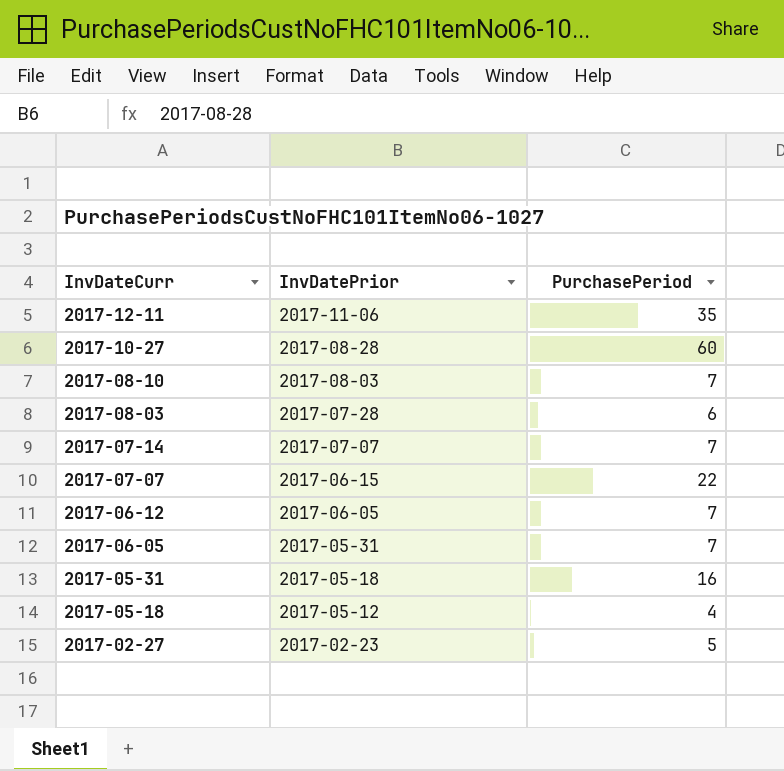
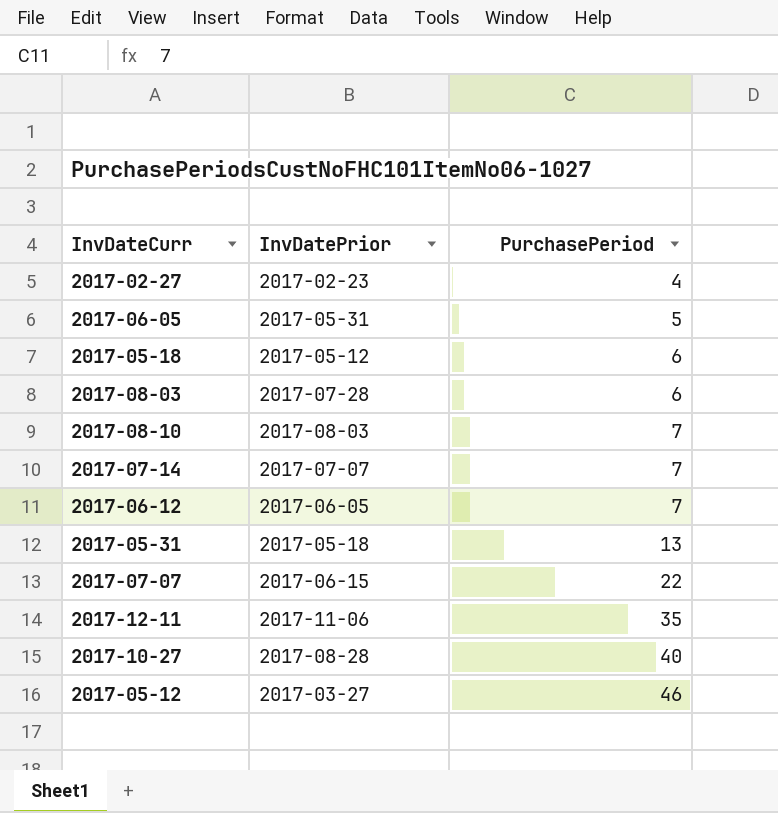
row order: InvDateCurr descending -> PurchasePeriod ascending
2017-02-27 | PurchasePeriod: 5 -> 4
2017-06-05 | PurchasePeriod: 7 -> 5
2017-05-18 | PurchasePeriod: 4 -> 6
2017-05-31 | PurchasePeriod: 16 -> 13
2017-10-27 | PurchasePeriod: 60 -> 40
row 2017-05-12: none -> 2017-03-27 | 46

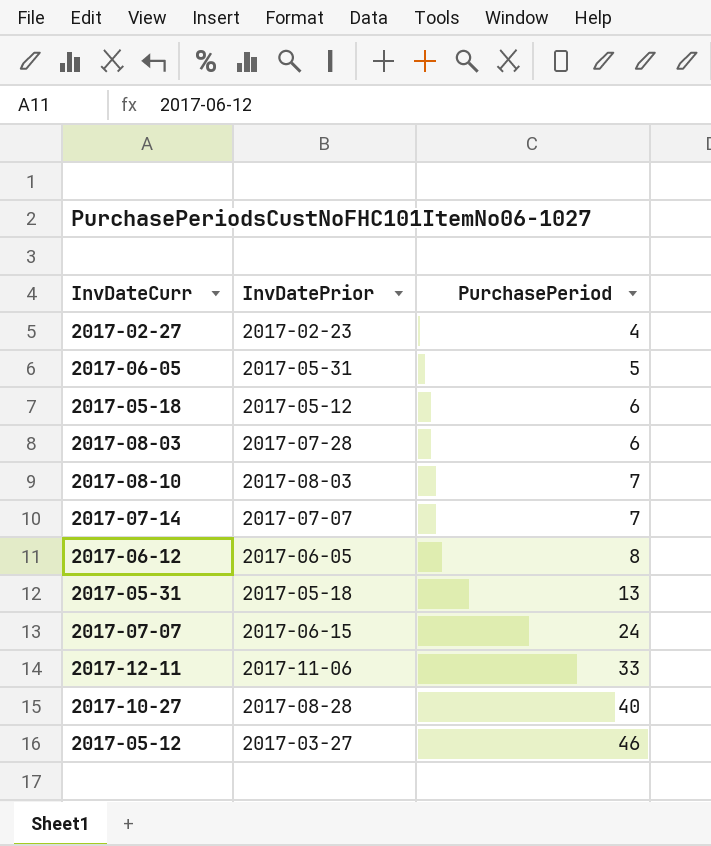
2017-06-12 | PurchasePeriod: 7 -> 8
2017-07-07 | PurchasePeriod: 22 -> 24
2017-12-11 | PurchasePeriod: 35 -> 33

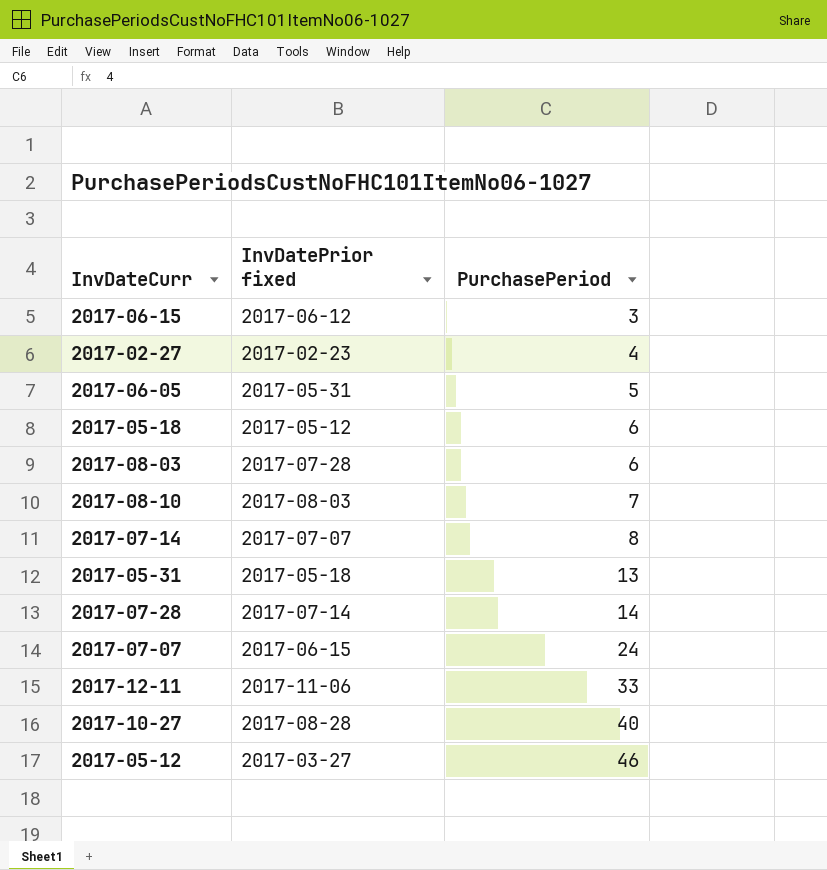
column name: InvDatePrior -> InvDatePrior fixed
row 2017-06-12: 2017-06-05 | 8 -> none
row 2017-06-15: none -> 2017-06-12 | 3
2017-07-14 | PurchasePeriod: 7 -> 8
row 2017-07-28: none -> 2017-07-14 | 14

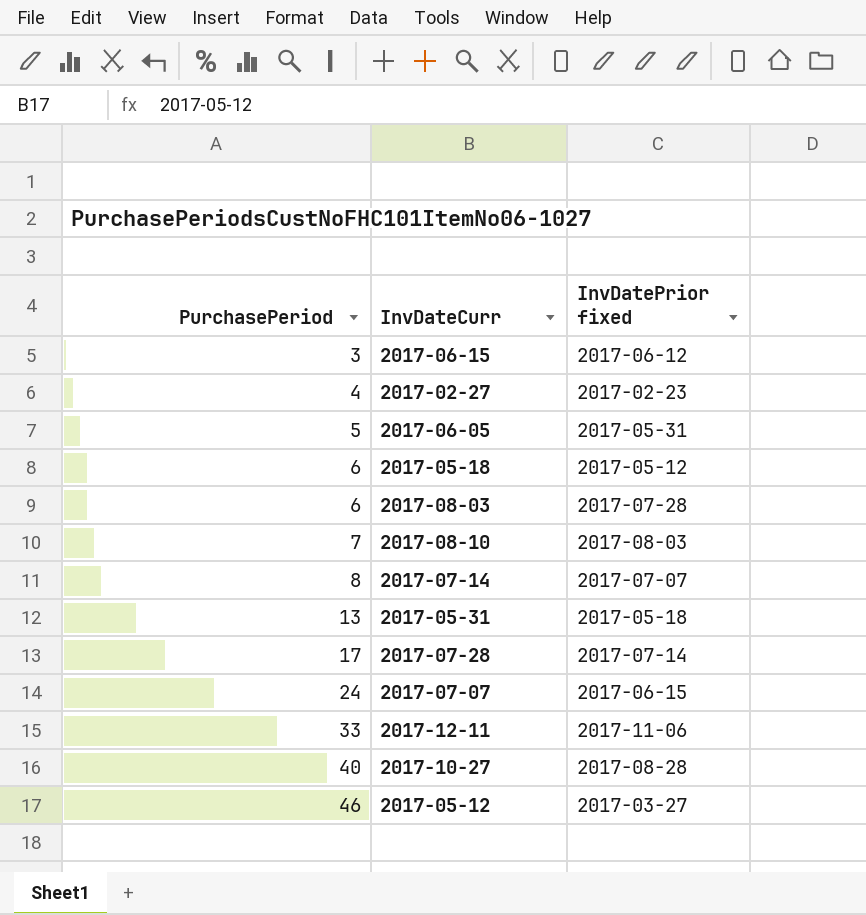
column PurchasePeriod | position: 3 -> 1
2017-07-28 | PurchasePeriod: 14 -> 17

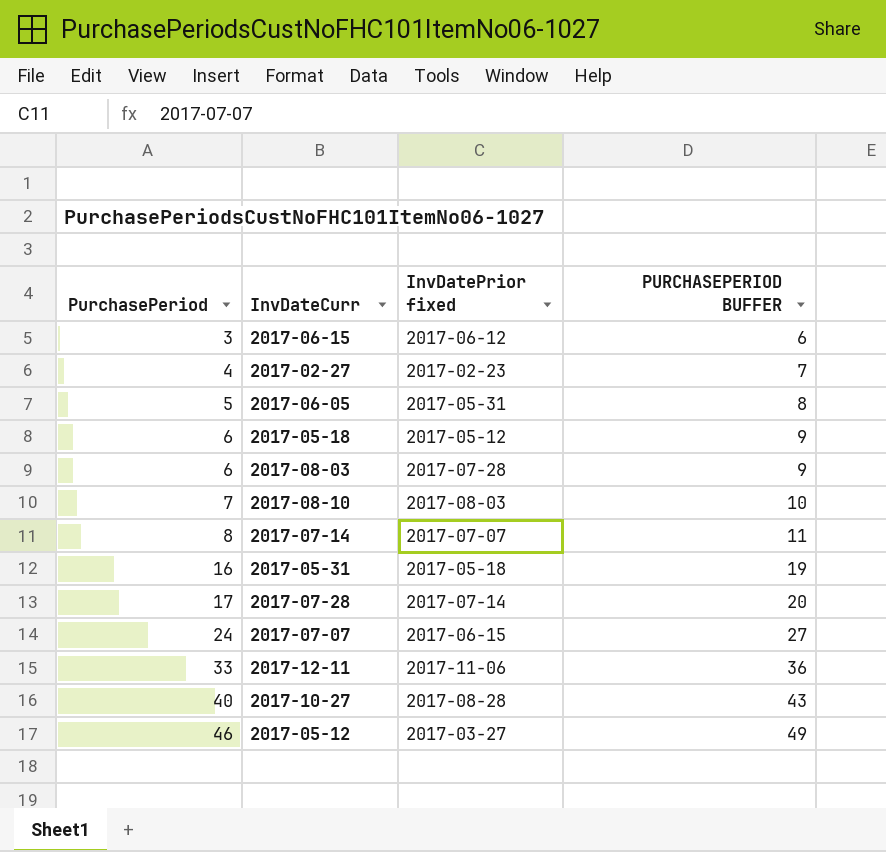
column PURCHASEPERIOD BUFFER | formula: none -> [PurchasePeriod] + 3
2017-05-31 | PurchasePeriod: 13 -> 16

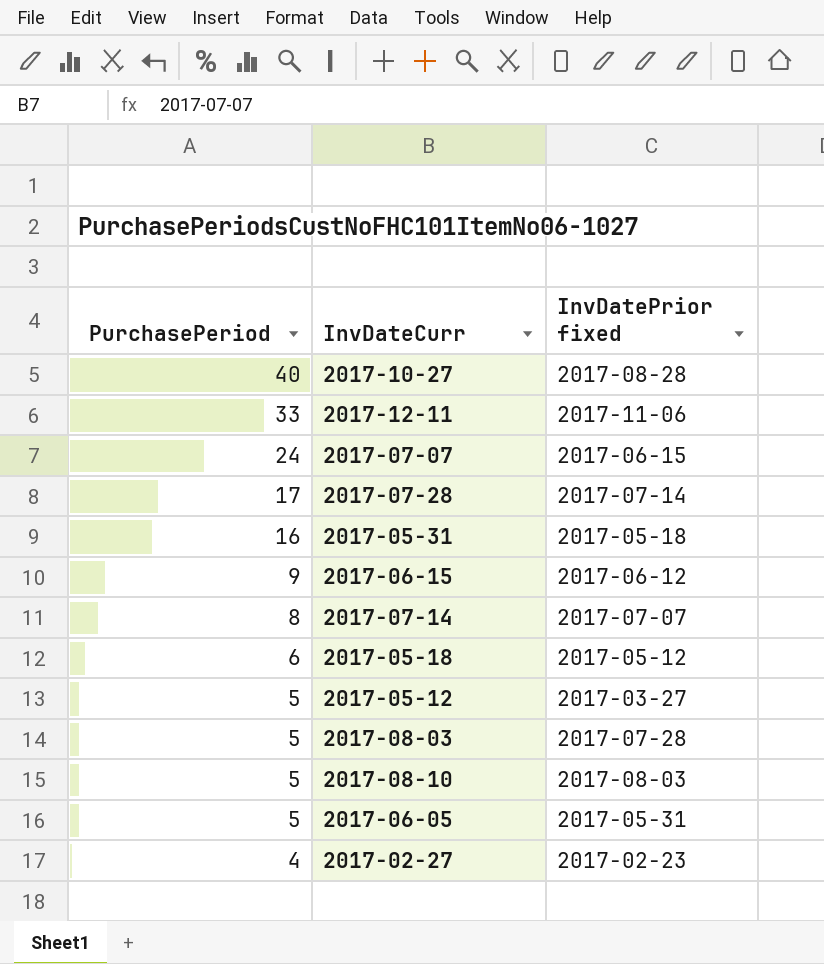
row order: PurchasePeriod ascending -> PurchasePeriod descending
column PURCHASEPERIOD BUFFER | formula: [PurchasePeriod] + 3 -> none
2017-06-15 | PurchasePeriod: 3 -> 9
2017-05-12 | PurchasePeriod: 46 -> 5
2017-08-03 | PurchasePeriod: 6 -> 5
2017-08-10 | PurchasePeriod: 7 -> 5

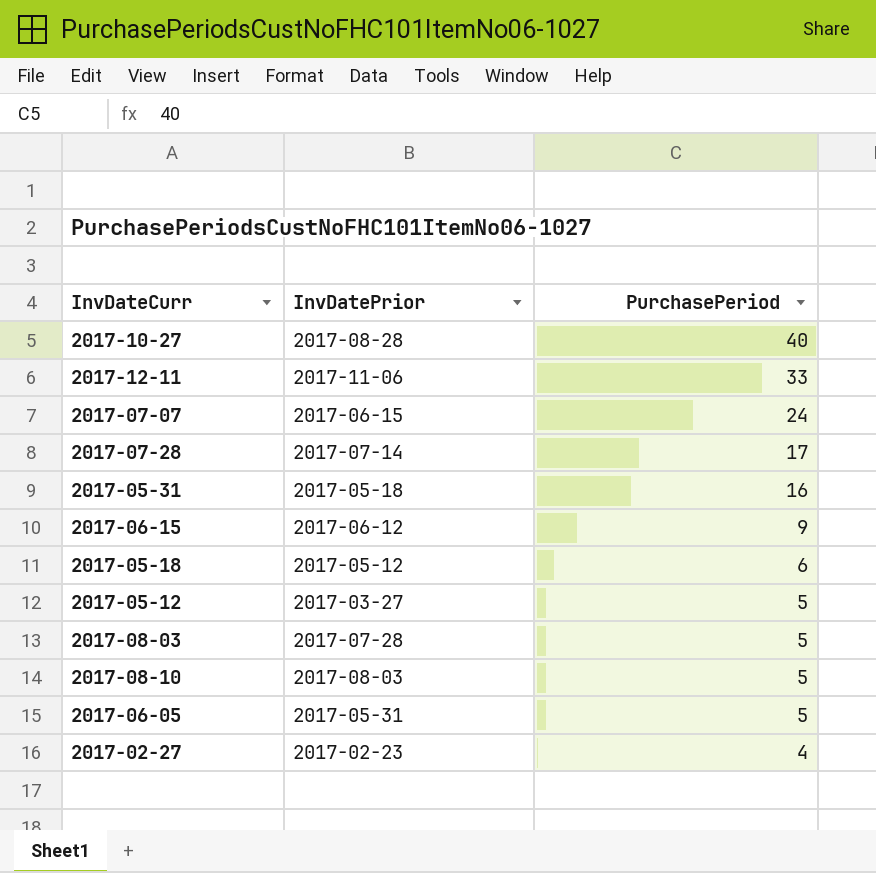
column name: InvDatePrior fixed -> InvDatePrior
column PurchasePeriod | position: 1 -> 3
row 2017-07-14: 8 | 2017-07-07 -> none

